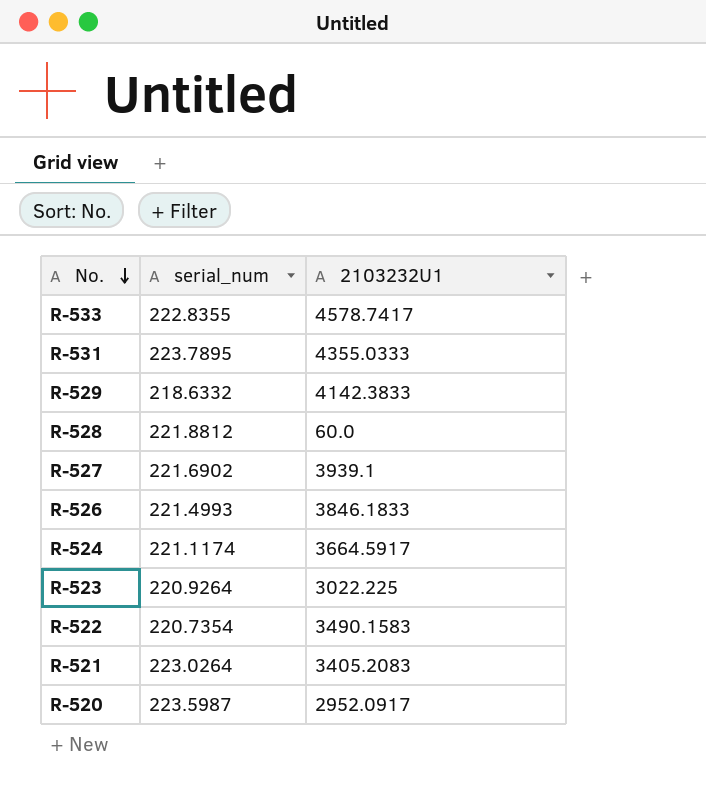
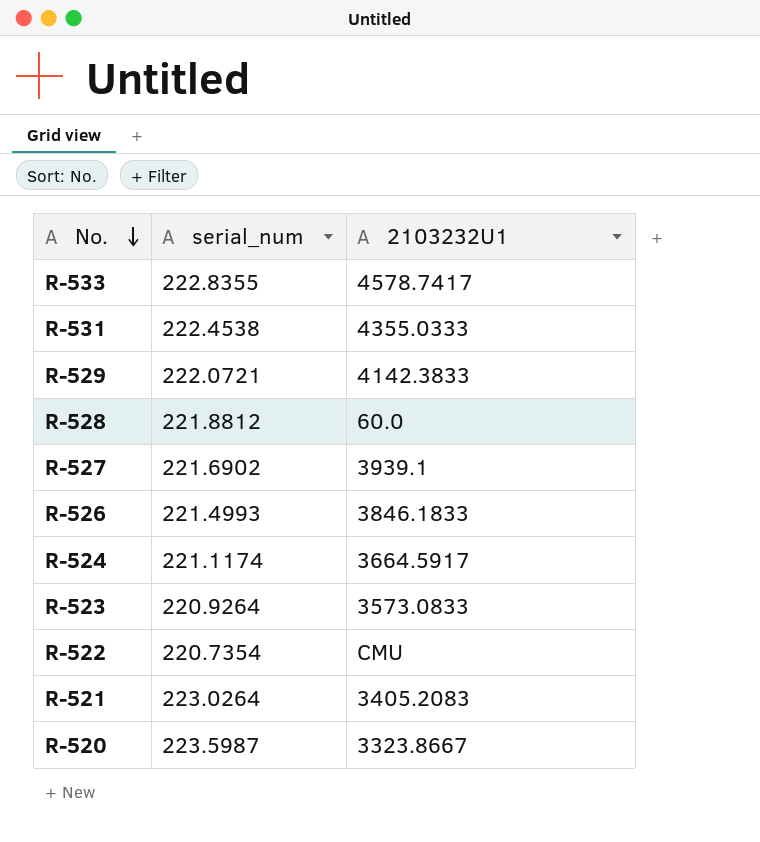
R-531 | serial_num: 223.7895 -> 222.4538
R-529 | serial_num: 218.6332 -> 222.0721
R-523 | 2103232U1: 3022.225 -> 3573.0833
R-522 | 2103232U1: 3490.1583 -> CMU
R-520 | 2103232U1: 2952.0917 -> 3323.8667

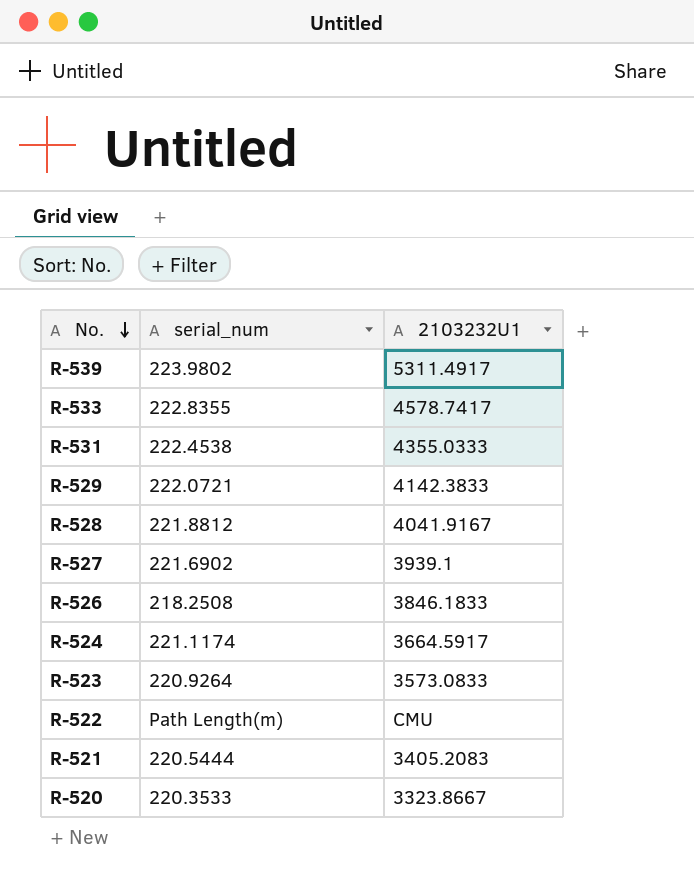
row R-539: none -> 223.9802 | 5311.4917
R-528 | 2103232U1: 60.0 -> 4041.9167
R-526 | serial_num: 221.4993 -> 218.2508
R-522 | serial_num: 220.7354 -> Path Length(m)
R-521 | serial_num: 223.0264 -> 220.5444
R-520 | serial_num: 223.5987 -> 220.3533

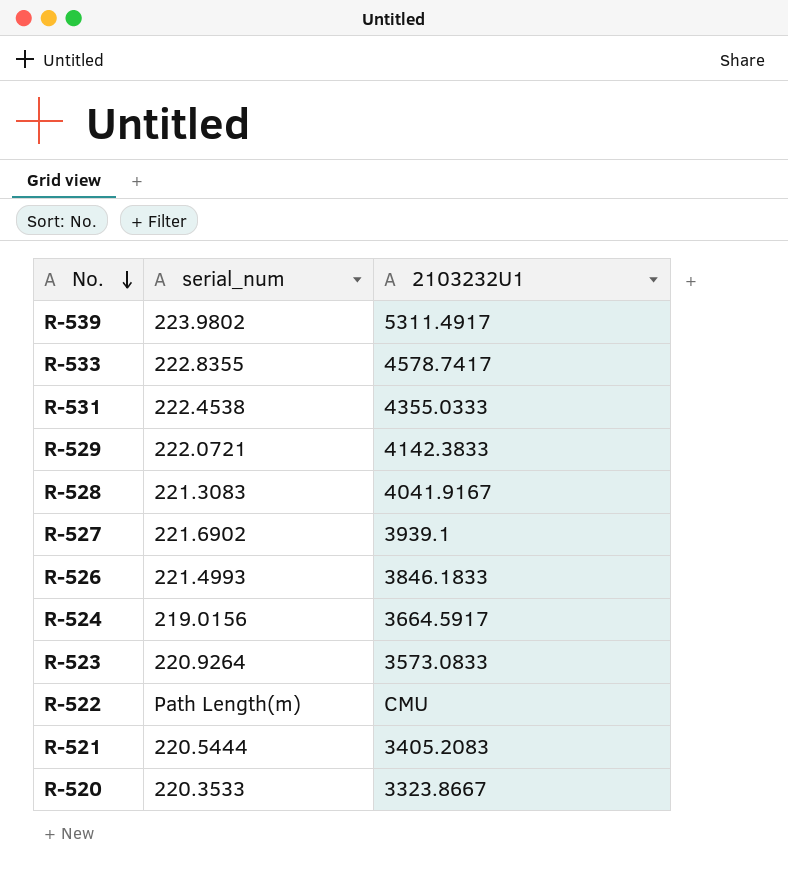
R-528 | serial_num: 221.8812 -> 221.3083
R-526 | serial_num: 218.2508 -> 221.4993
R-524 | serial_num: 221.1174 -> 219.0156

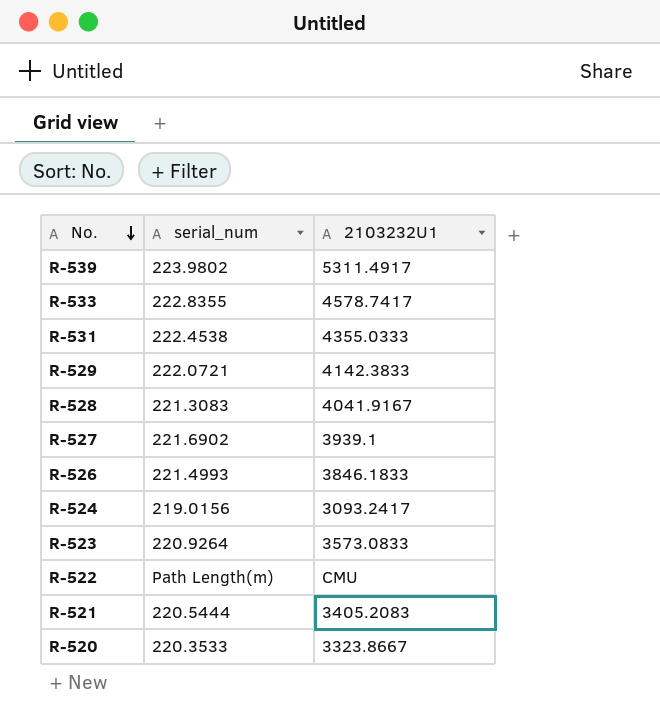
R-524 | 2103232U1: 3664.5917 -> 3093.2417

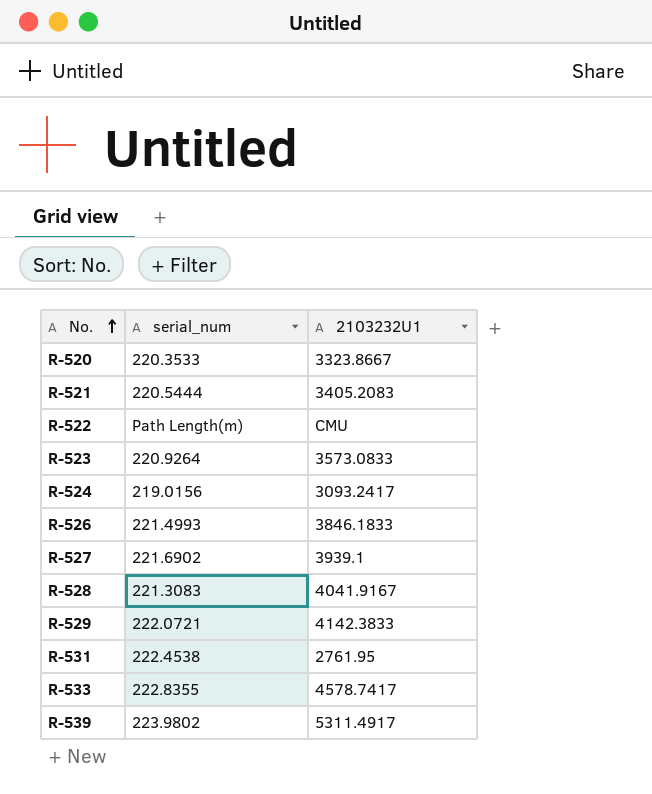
row order: No. descending -> No. ascending
R-531 | 2103232U1: 4355.0333 -> 2761.95

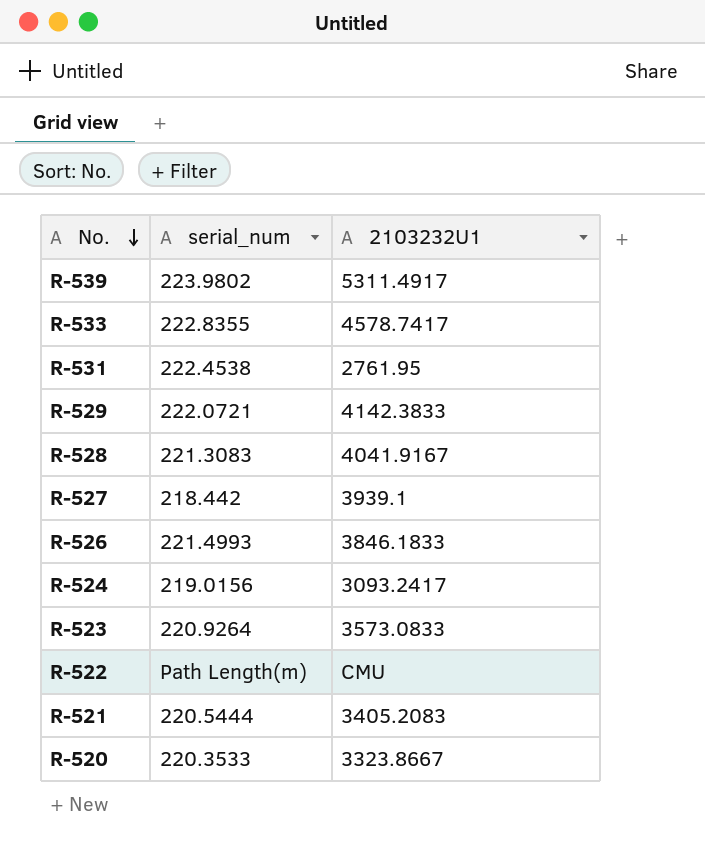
row order: No. ascending -> No. descending
R-527 | serial_num: 221.6902 -> 218.442

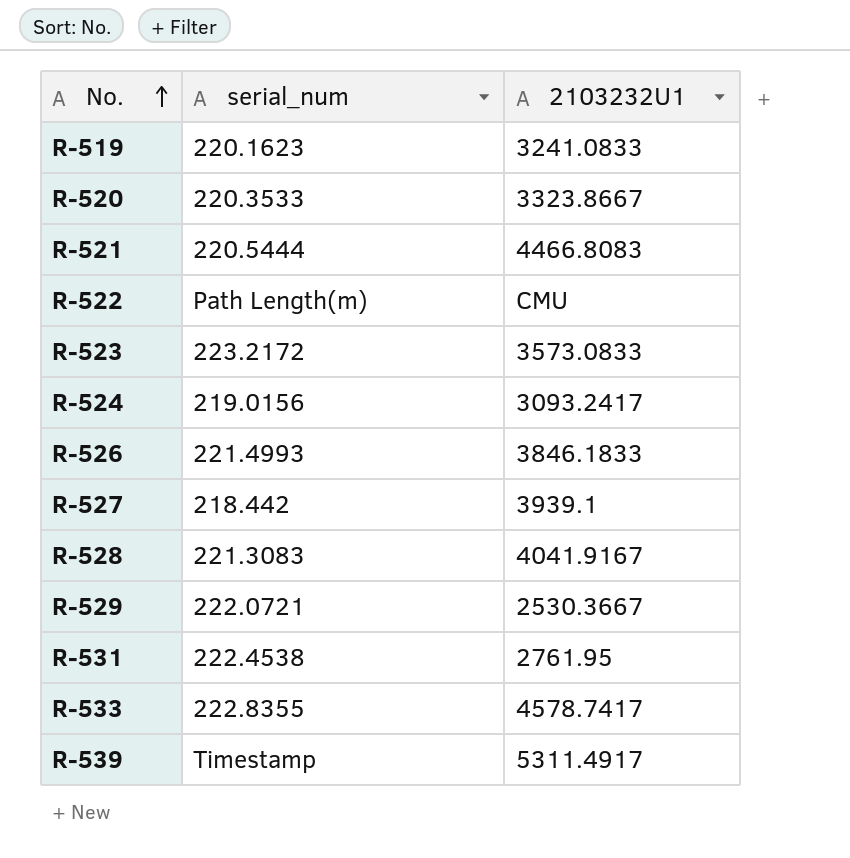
row order: No. descending -> No. ascending
row R-519: none -> 220.1623 | 3241.0833
R-521 | 2103232U1: 3405.2083 -> 4466.8083
R-523 | serial_num: 220.9264 -> 223.2172
R-529 | 2103232U1: 4142.3833 -> 2530.3667
R-539 | serial_num: 223.9802 -> Timestamp

